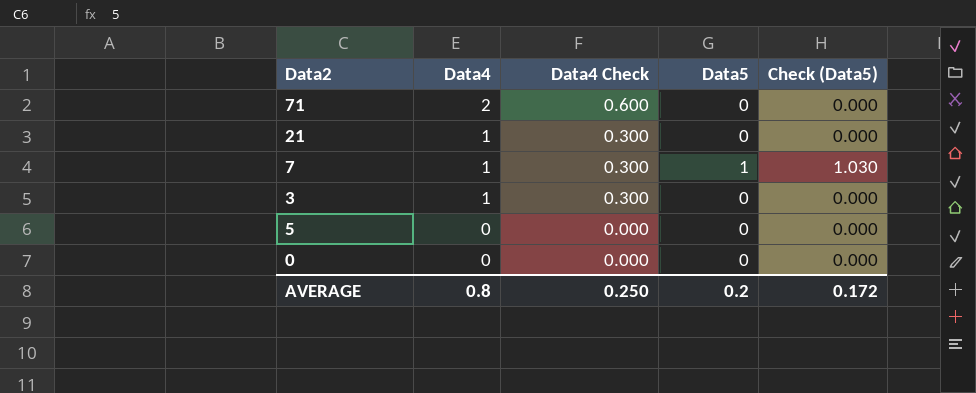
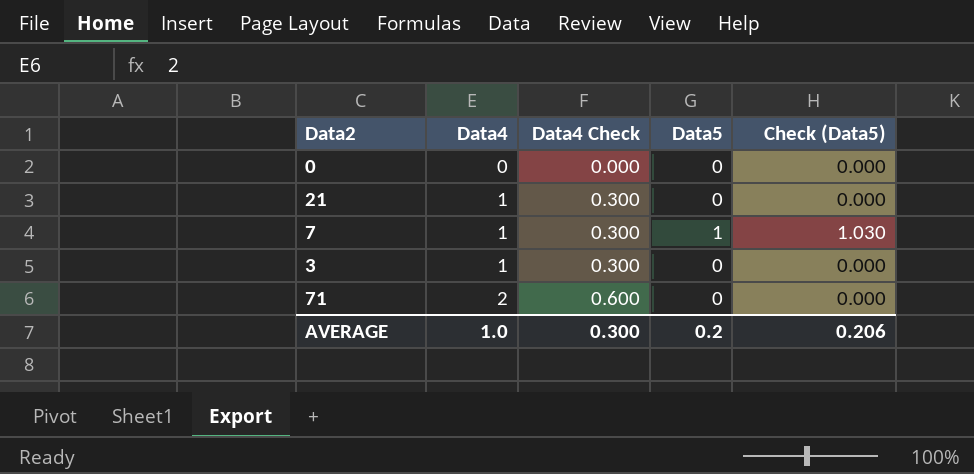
row order: Data4 descending -> Data4 ascending
row 5: 0 | 0.000 | 0 | 0.000 -> none
AVERAGE | Data4: 0.8 -> 1.0
AVERAGE | Data4 Check: 0.250 -> 0.300
AVERAGE | Check (Data5): 0.172 -> 0.206

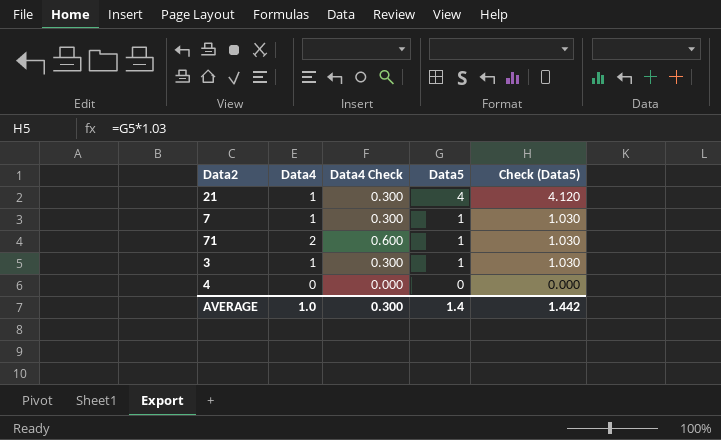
row order: Data4 ascending -> Data5 descending
row 0: 0 | 0.000 | 0 | 0.000 -> none
21 | Data5: 0 -> 4
21 | Check (Data5): 0.000 -> 4.120
71 | Data5: 0 -> 1
71 | Check (Data5): 0.000 -> 1.030
3 | Data5: 0 -> 1
3 | Check (Data5): 0.000 -> 1.030
row 4: none -> 0 | 0.000 | 0 | 0.000
AVERAGE | Data5: 0.2 -> 1.4
AVERAGE | Check (Data5): 0.206 -> 1.442

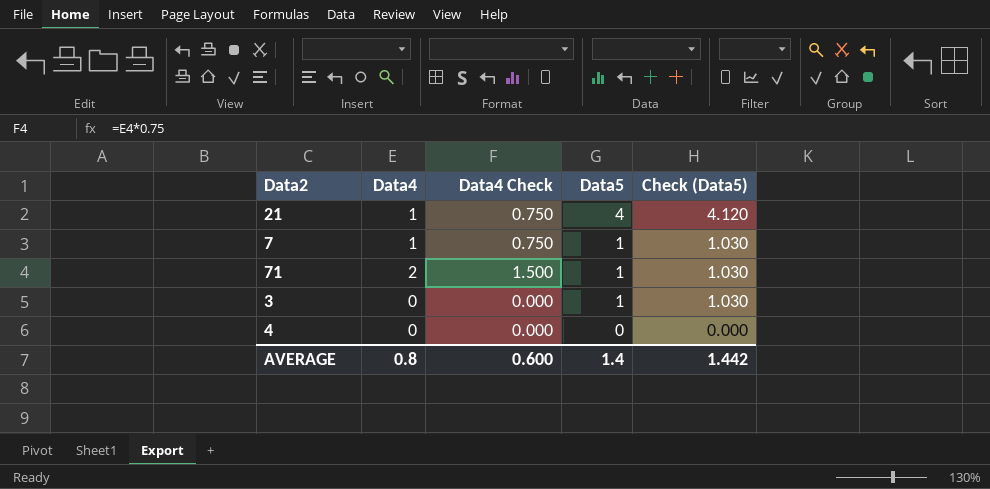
column Data4 Check | formula: [Data4] * 0.3 -> [Data4] * 0.75
3 | Data4: 1 -> 0
AVERAGE | Data4: 1.0 -> 0.8
AVERAGE | Data4 Check: 0.300 -> 0.600

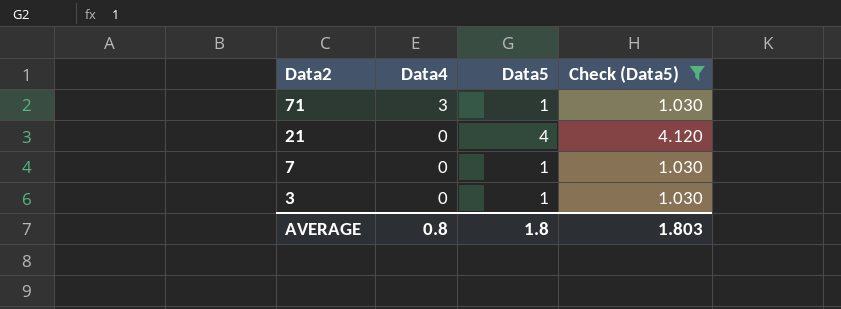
filter: none -> Check (Data5) != 0.000
row order: Data5 descending -> Data2 descending
column Data4 Check | formula: [Data4] * 0.75 -> none
71 | Data4: 2 -> 3
21 | Data4: 1 -> 0
7 | Data4: 1 -> 0
AVERAGE | Data5: 1.4 -> 1.8
AVERAGE | Check (Data5): 1.442 -> 1.803

